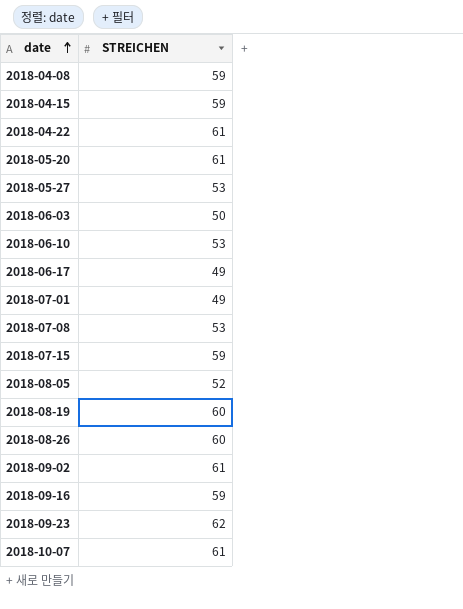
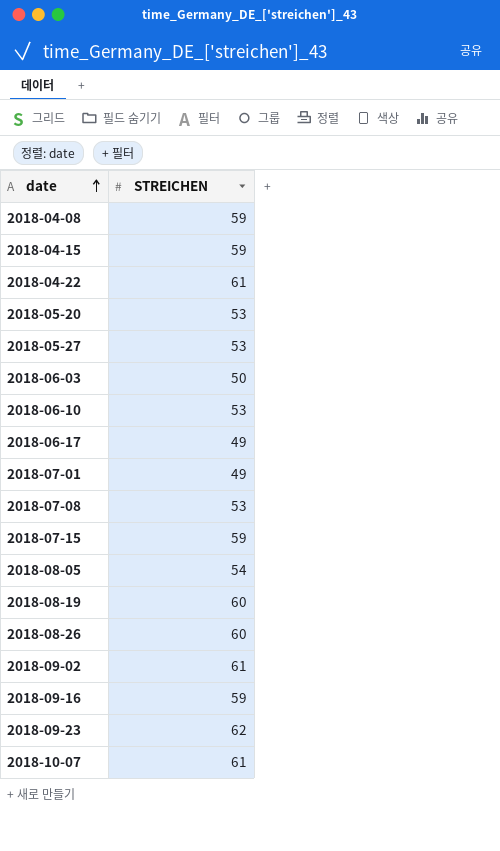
2018-05-20 | STREICHEN: 61 -> 53
2018-08-05 | STREICHEN: 52 -> 54

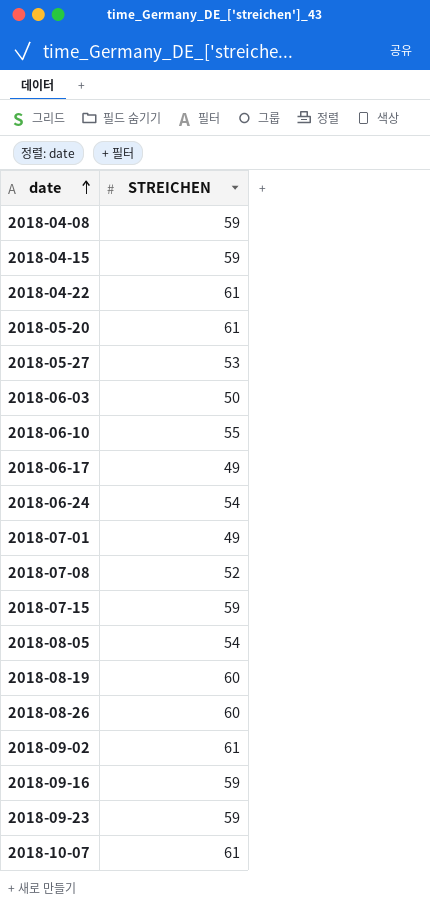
2018-05-20 | STREICHEN: 53 -> 61
2018-06-10 | STREICHEN: 53 -> 55
row 2018-06-24: none -> 54
2018-07-08 | STREICHEN: 53 -> 52
2018-09-23 | STREICHEN: 62 -> 59

